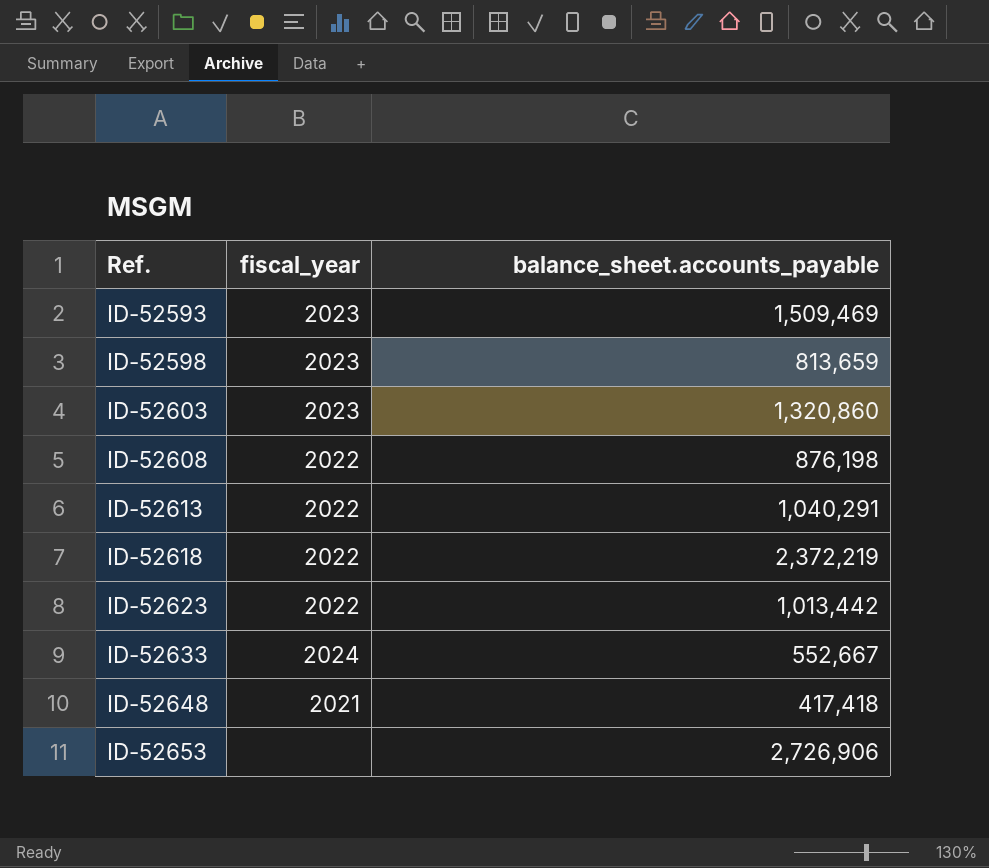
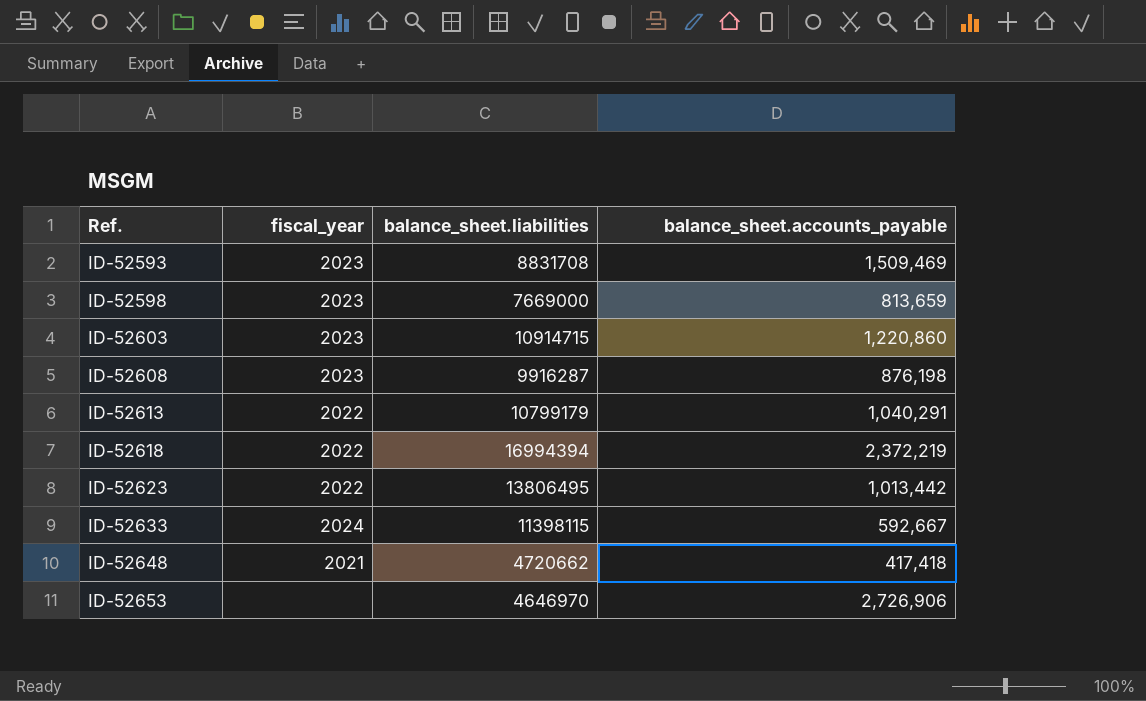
column balance_sheet.liabilities | position: none -> 3
ID-52603 | balance_sheet.accounts_payable: 1,320,860 -> 1,220,860
ID-52608 | fiscal_year: 2022 -> 2023
ID-52633 | balance_sheet.accounts_payable: 552,667 -> 592,667

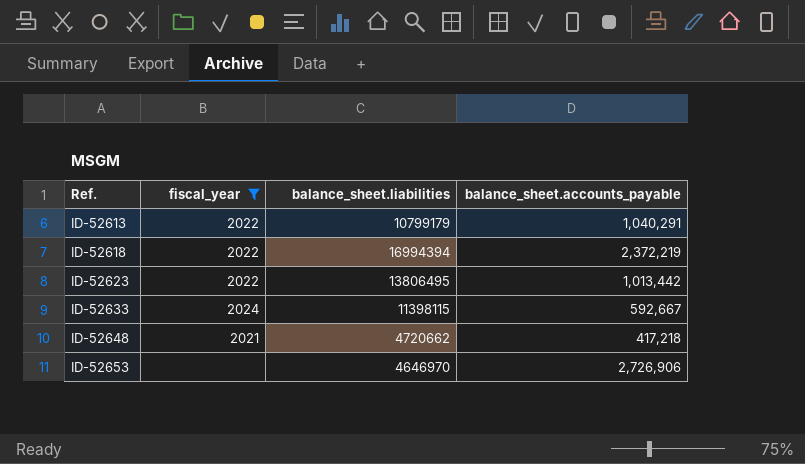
filter: none -> fiscal_year != 2023
ID-52648 | balance_sheet.accounts_payable: 417,418 -> 417,218

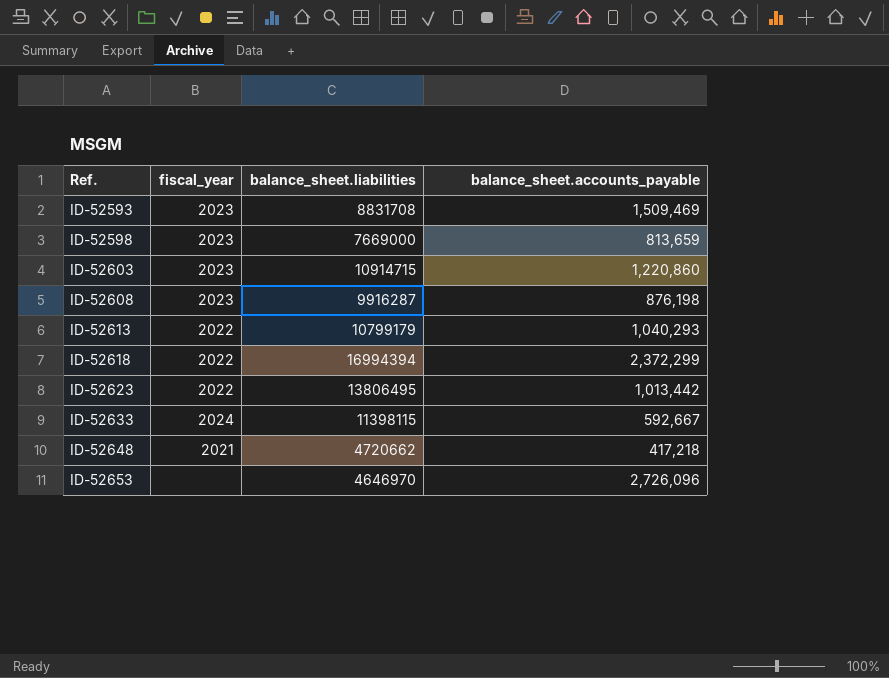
filter: fiscal_year != 2023 -> none
ID-52613 | balance_sheet.accounts_payable: 1,040,291 -> 1,040,293
ID-52618 | balance_sheet.accounts_payable: 2,372,219 -> 2,372,299
ID-52653 | balance_sheet.accounts_payable: 2,726,906 -> 2,726,096

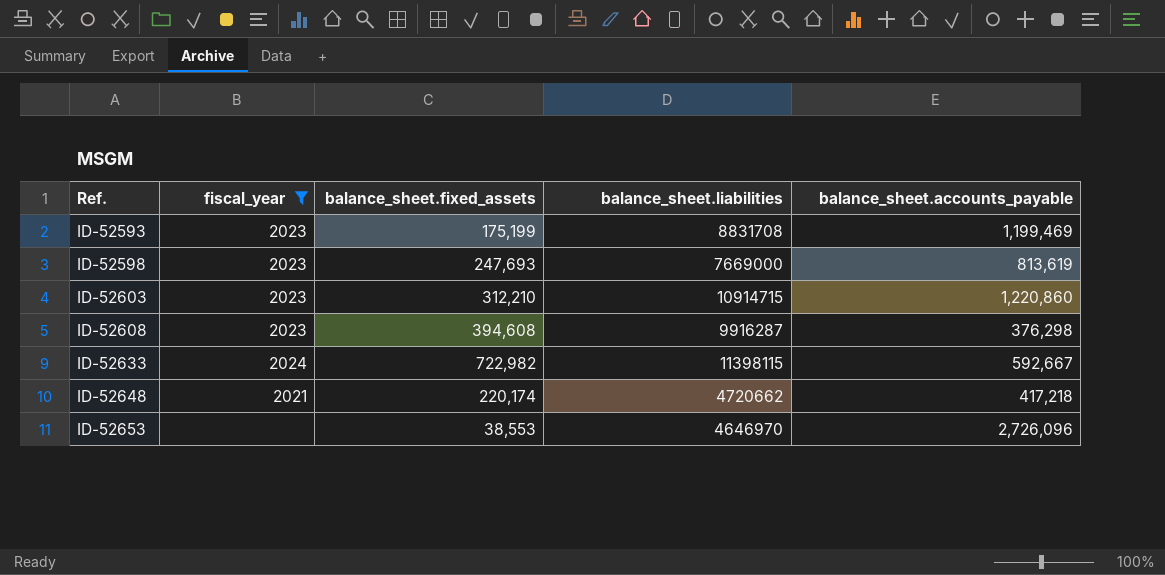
filter: none -> fiscal_year != 2022
column balance_sheet.fixed_assets | position: none -> 3
ID-52593 | balance_sheet.accounts_payable: 1,509,469 -> 1,199,469
ID-52598 | balance_sheet.accounts_payable: 813,659 -> 813,619
ID-52608 | balance_sheet.accounts_payable: 876,198 -> 376,298

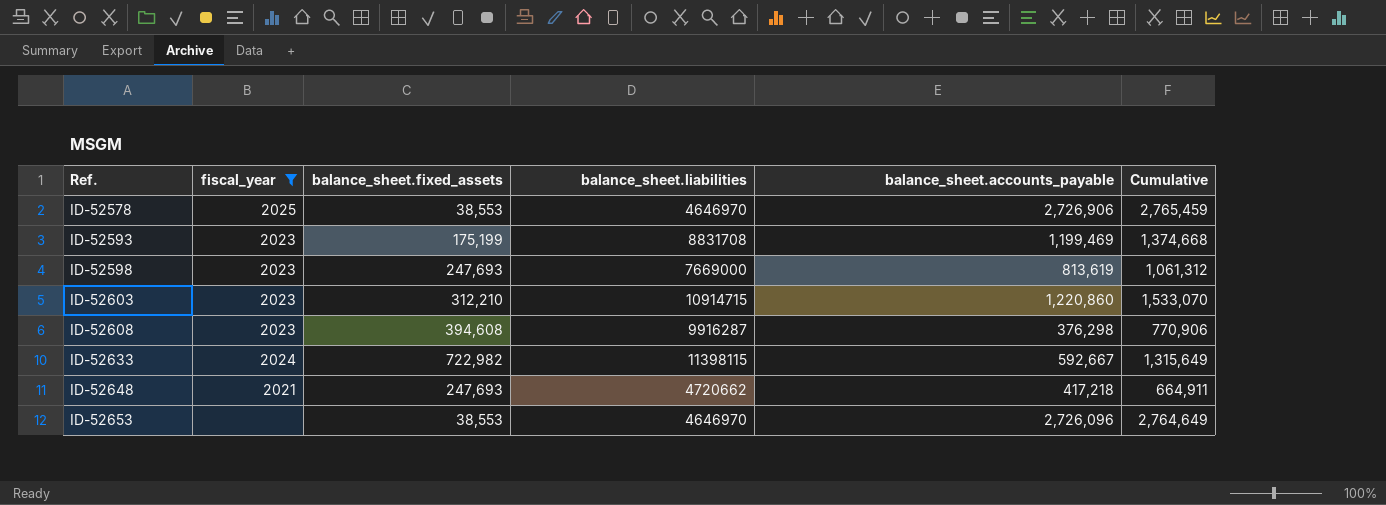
column Cumulative | formula: none -> [balance_sheet.fixed_assets] + [balance_sheet.accounts_payable]
row ID-52578: none -> 2025 | 38,553 | 4646970 | 2,726,906 | 2,765,459
ID-52648 | balance_sheet.fixed_assets: 220,174 -> 247,693

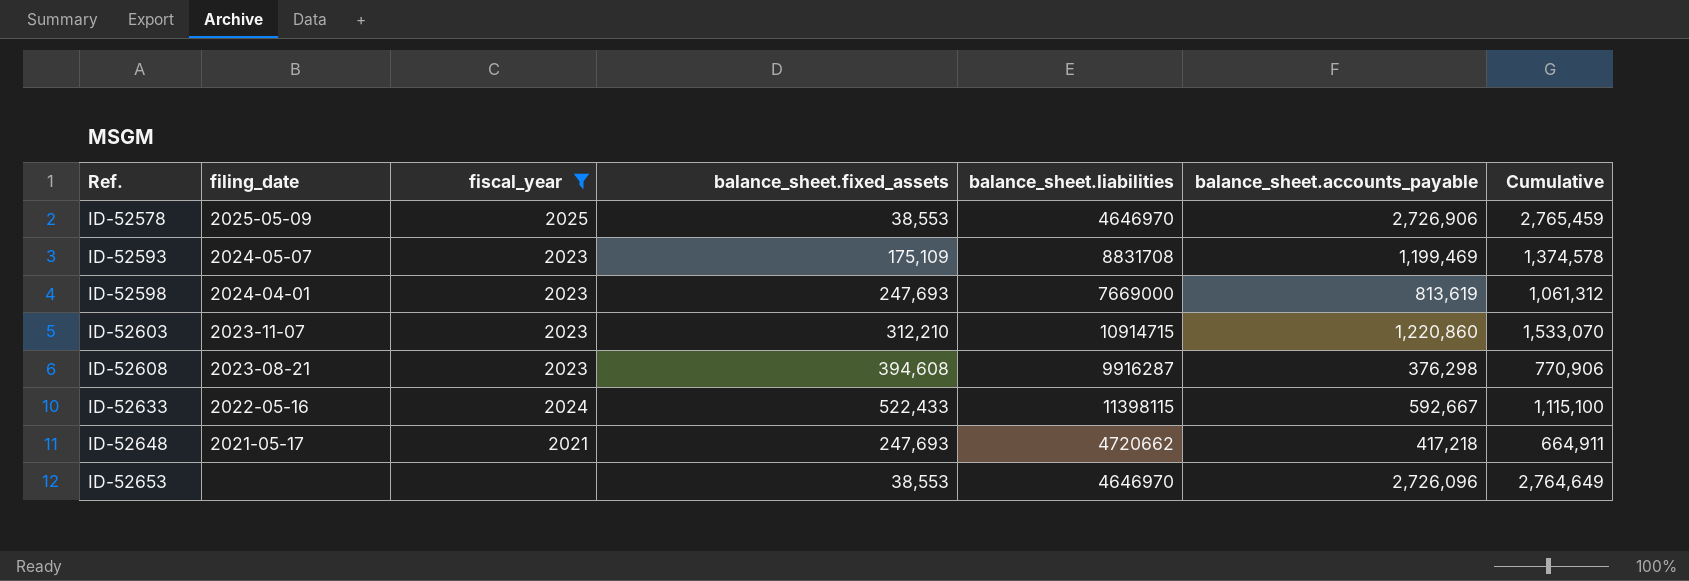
column filing_date | position: none -> 2
ID-52593 | balance_sheet.fixed_assets: 175,199 -> 175,109
ID-52593 | Cumulative: 1,374,668 -> 1,374,578
ID-52633 | balance_sheet.fixed_assets: 722,982 -> 522,433
ID-52633 | Cumulative: 1,315,649 -> 1,115,100

